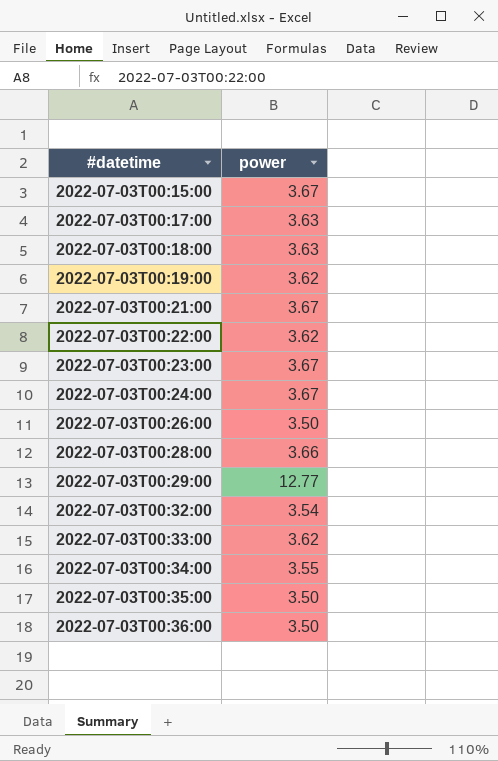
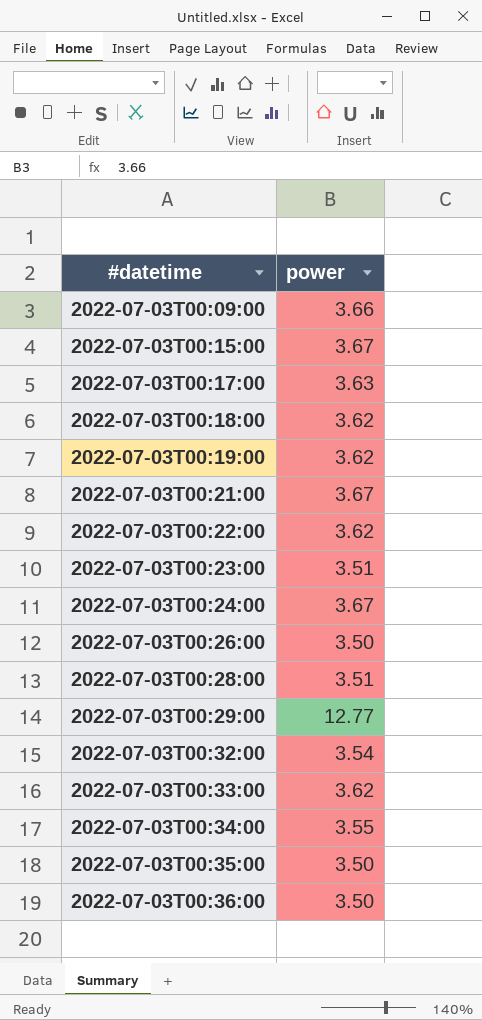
row 2022-07-03T00:09:00: none -> 3.66
2022-07-03T00:18:00 | power: 3.63 -> 3.62
2022-07-03T00:23:00 | power: 3.67 -> 3.51
2022-07-03T00:28:00 | power: 3.66 -> 3.51

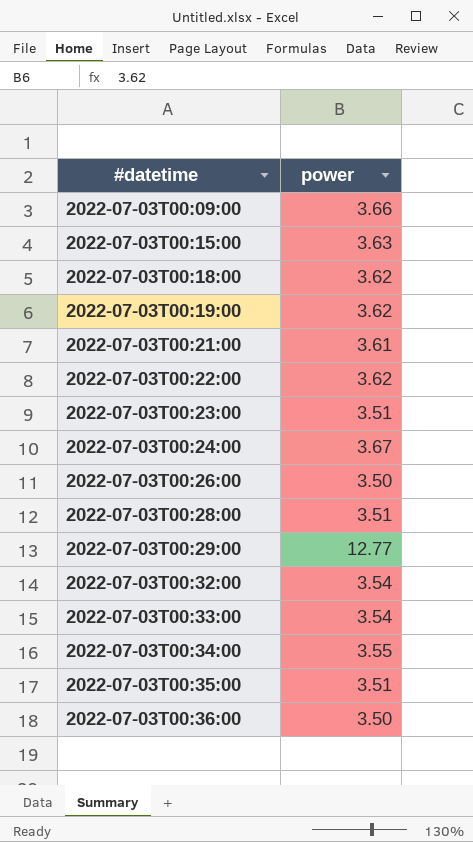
row 2022-07-03T00:17:00: 3.63 -> none
2022-07-03T00:15:00 | power: 3.67 -> 3.63
2022-07-03T00:21:00 | power: 3.67 -> 3.61
2022-07-03T00:33:00 | power: 3.62 -> 3.54
2022-07-03T00:35:00 | power: 3.50 -> 3.51

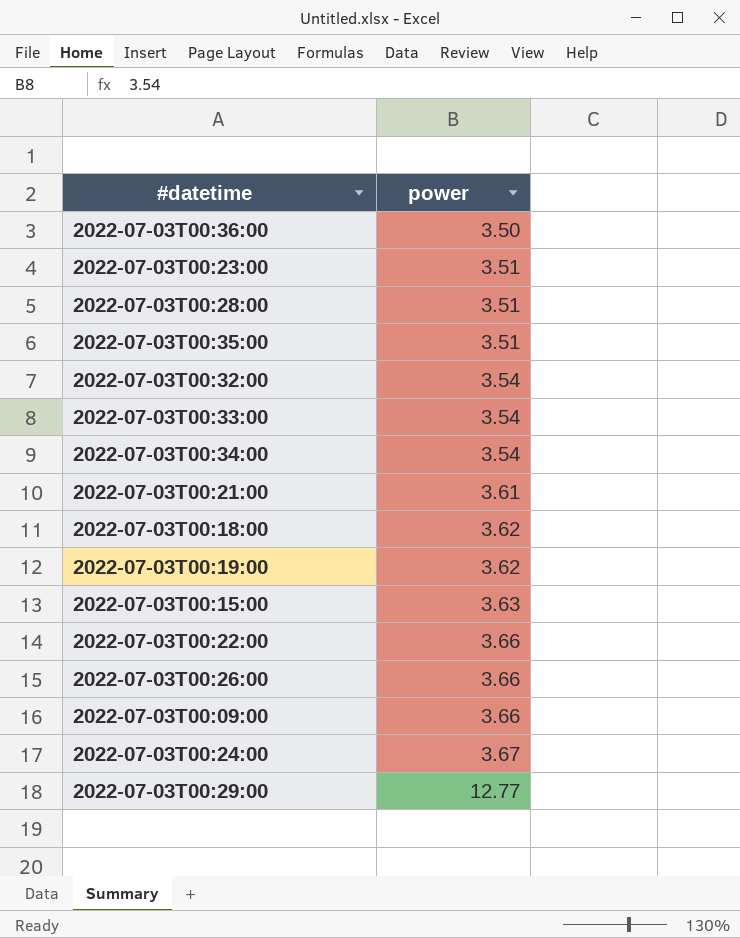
row order: #datetime ascending -> power ascending
2022-07-03T00:34:00 | power: 3.55 -> 3.54
2022-07-03T00:22:00 | power: 3.62 -> 3.66
2022-07-03T00:26:00 | power: 3.50 -> 3.66

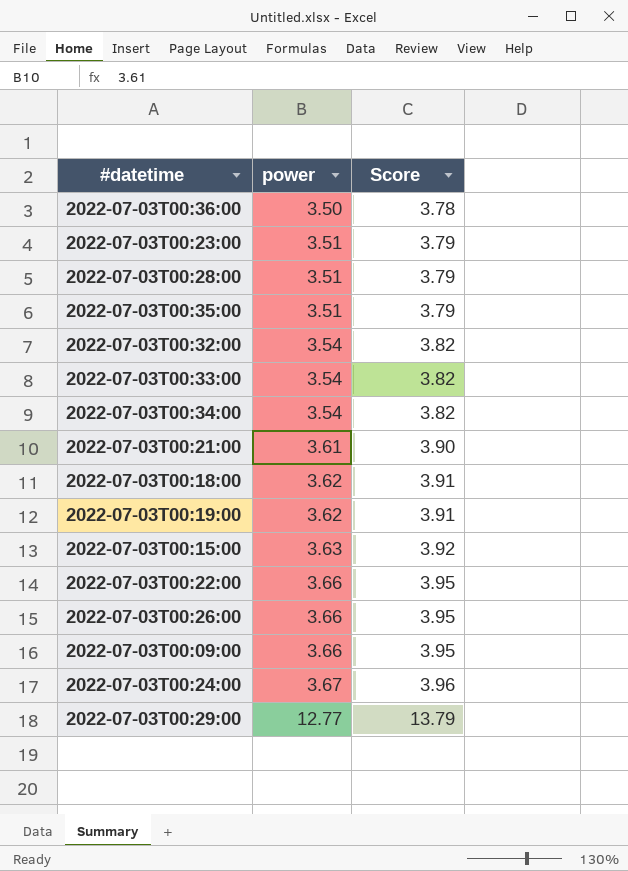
column Score | formula: none -> [power] * 1.08

